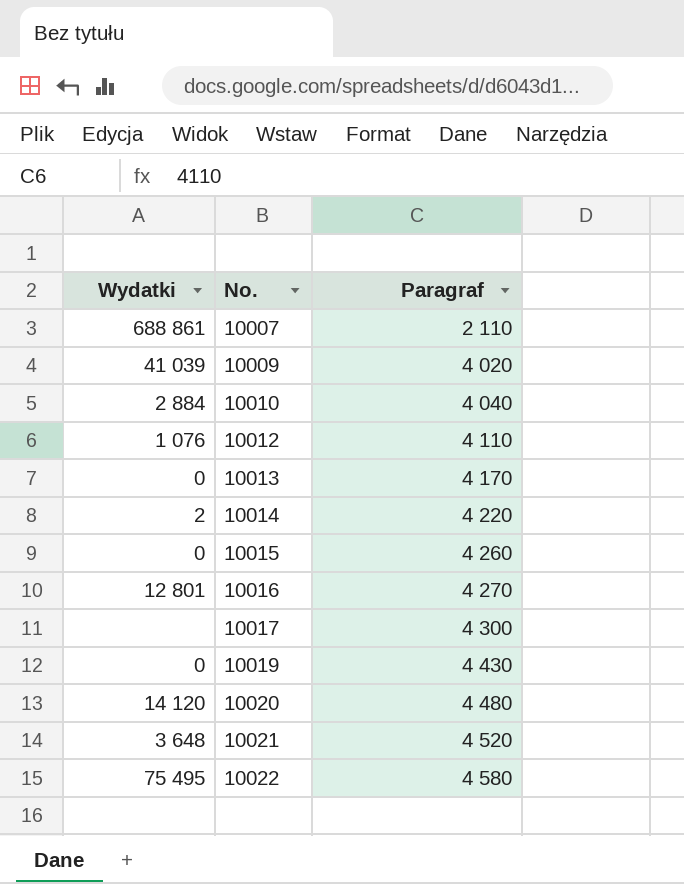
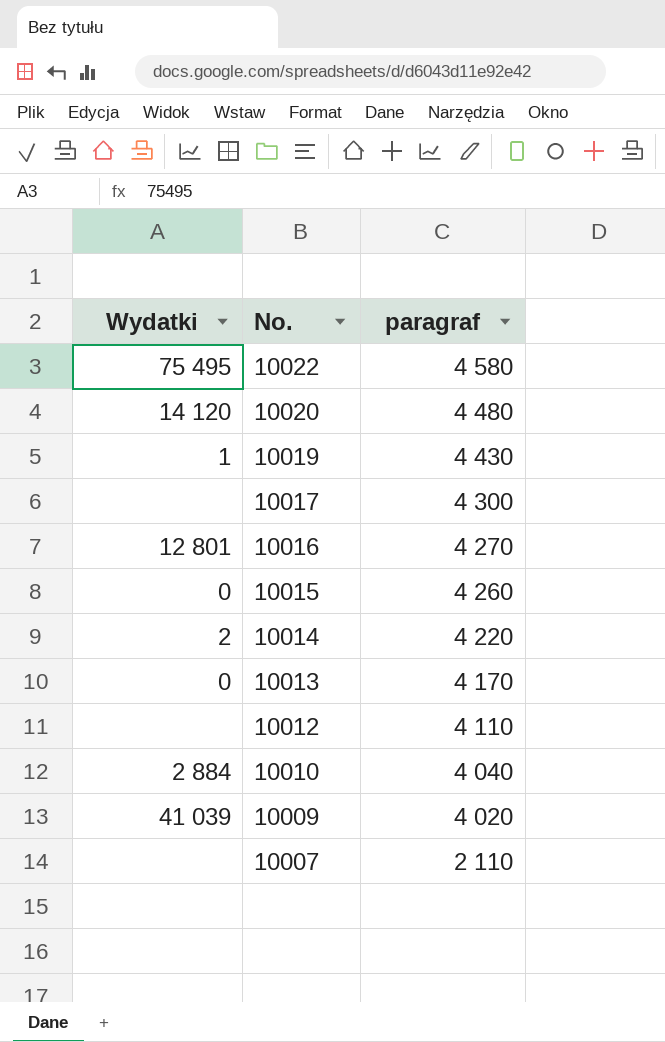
row order: No. ascending -> No. descending
column name: Paragraf -> paragraf
row 10021: 3 648 | 4 520 -> none
10019 | Wydatki: 0 -> 1
10012 | Wydatki: 1 076 -> none
10007 | Wydatki: 688 861 -> none

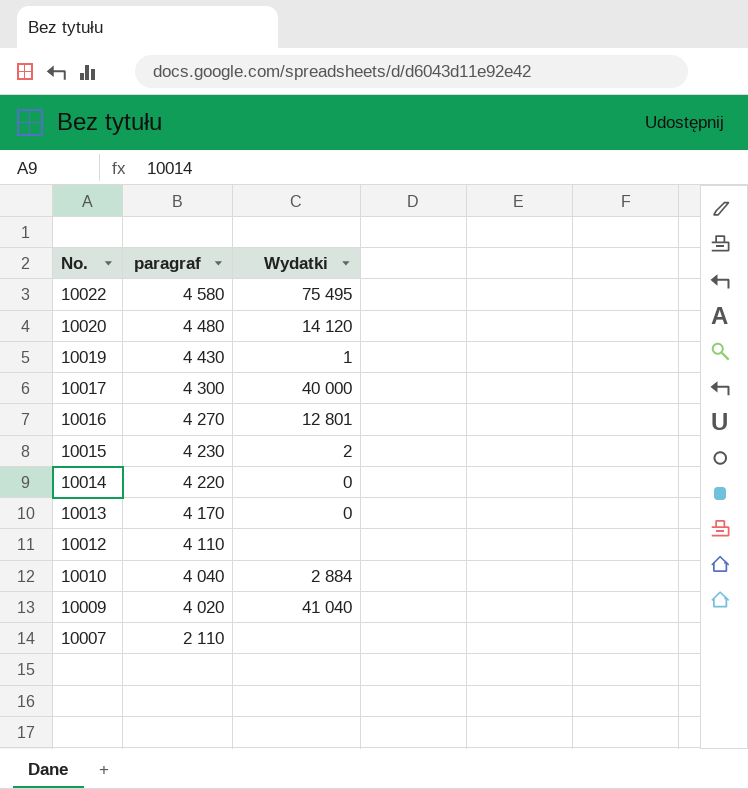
column Wydatki | position: 1 -> 3
10017 | Wydatki: none -> 40 000
10015 | paragraf: 4 260 -> 4 230
10015 | Wydatki: 0 -> 2
10014 | Wydatki: 2 -> 0
10009 | Wydatki: 41 039 -> 41 040

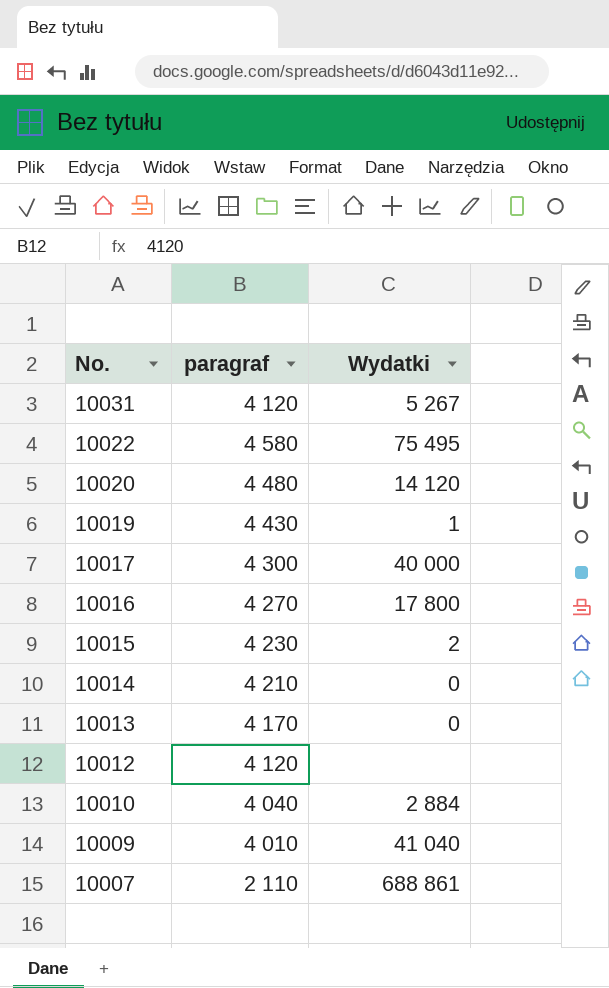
row 10031: none -> 4 120 | 5 267
10016 | Wydatki: 12 801 -> 17 800
10014 | paragraf: 4 220 -> 4 210
10012 | paragraf: 4 110 -> 4 120
10009 | paragraf: 4 020 -> 4 010
10007 | Wydatki: none -> 688 861

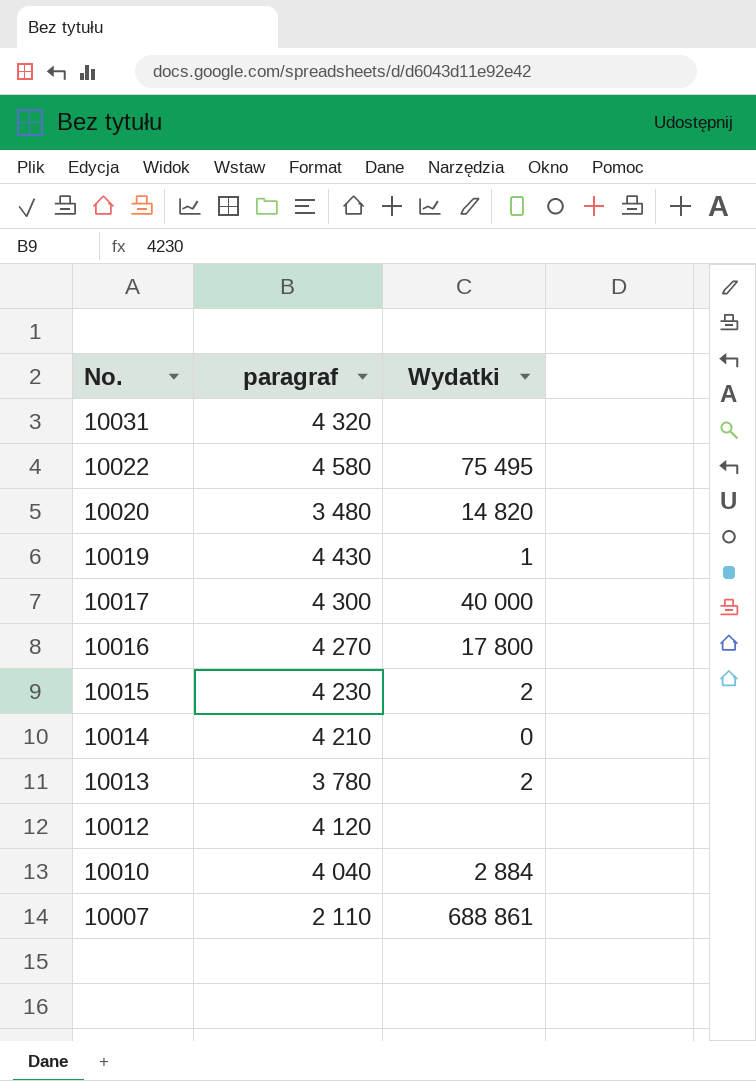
row 10009: 4 010 | 41 040 -> none
10031 | paragraf: 4 120 -> 4 320
10031 | Wydatki: 5 267 -> none
10020 | paragraf: 4 480 -> 3 480
10020 | Wydatki: 14 120 -> 14 820
10013 | paragraf: 4 170 -> 3 780
10013 | Wydatki: 0 -> 2

